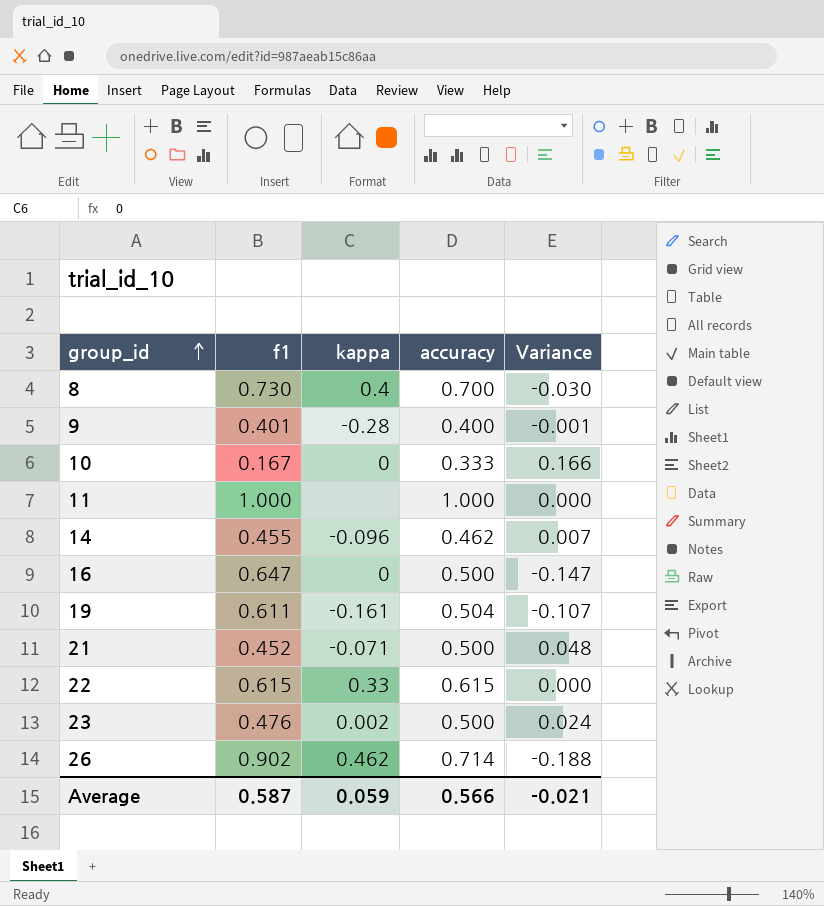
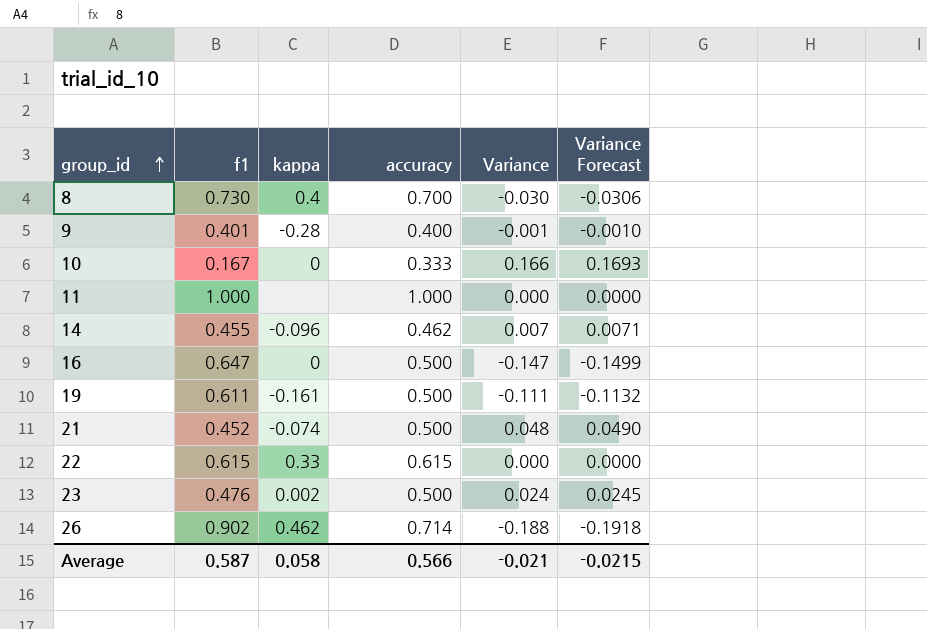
column Variance Forecast | formula: none -> [Variance] * 1.02
19 | accuracy: 0.504 -> 0.500
19 | Variance: -0.107 -> -0.111
21 | kappa: -0.071 -> -0.074
Average | kappa: 0.059 -> 0.058

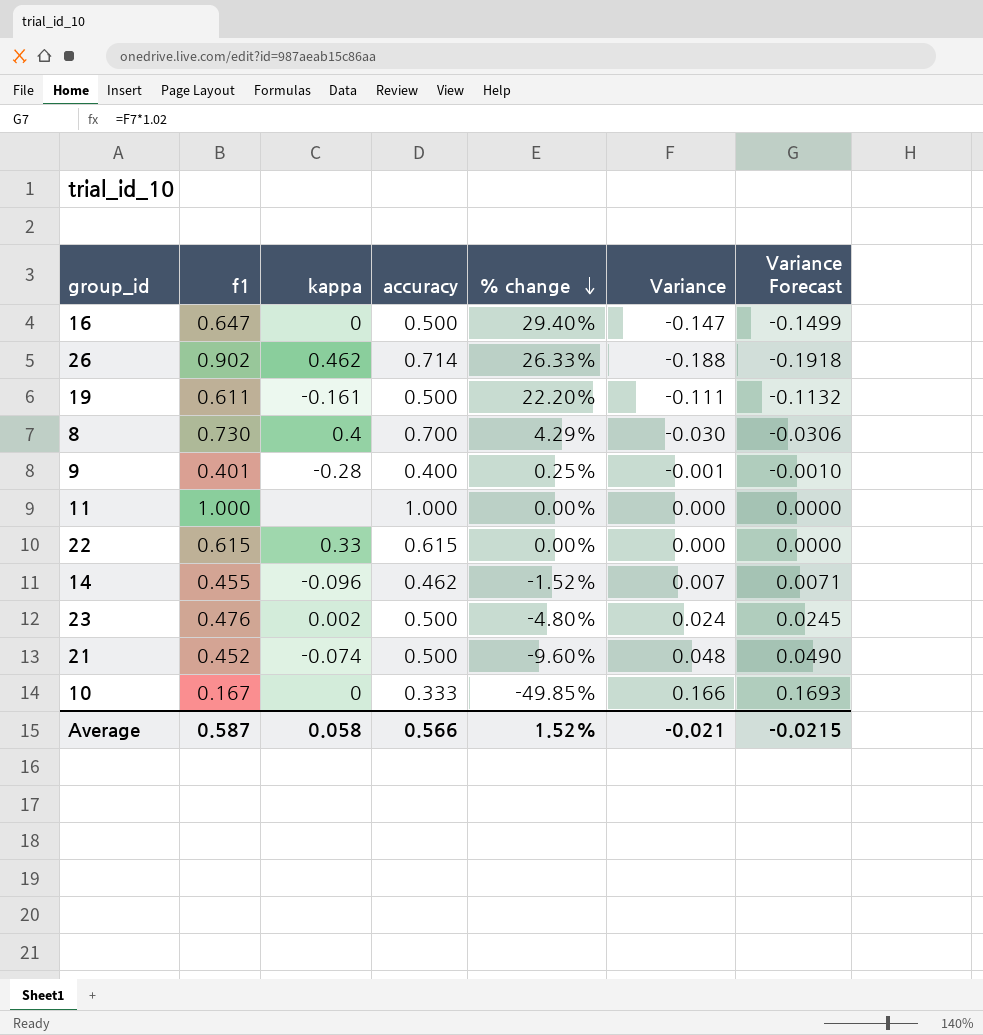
row order: group_id ascending -> % change descending
column % change | formula: none -> ([f1] - [accuracy]) / [accuracy]

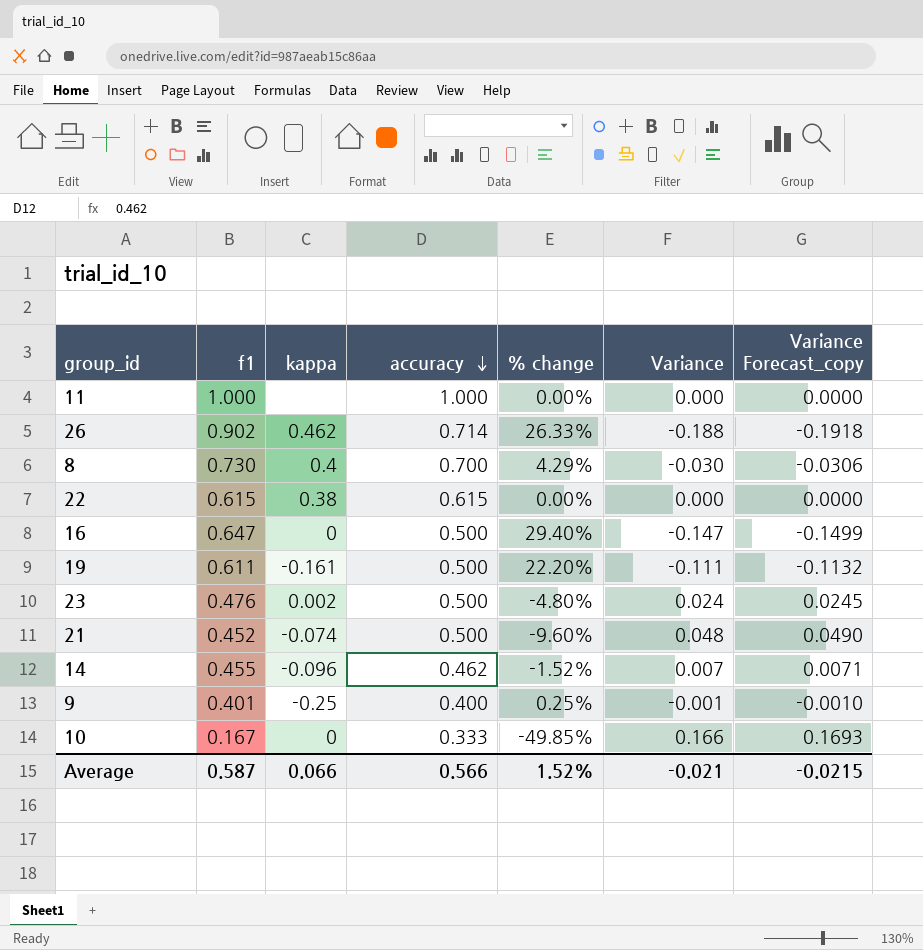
row order: % change descending -> accuracy descending
column name: Variance Forecast -> Variance Forecast_copy
22 | kappa: 0.33 -> 0.38
9 | kappa: -0.28 -> -0.25
Average | kappa: 0.058 -> 0.066

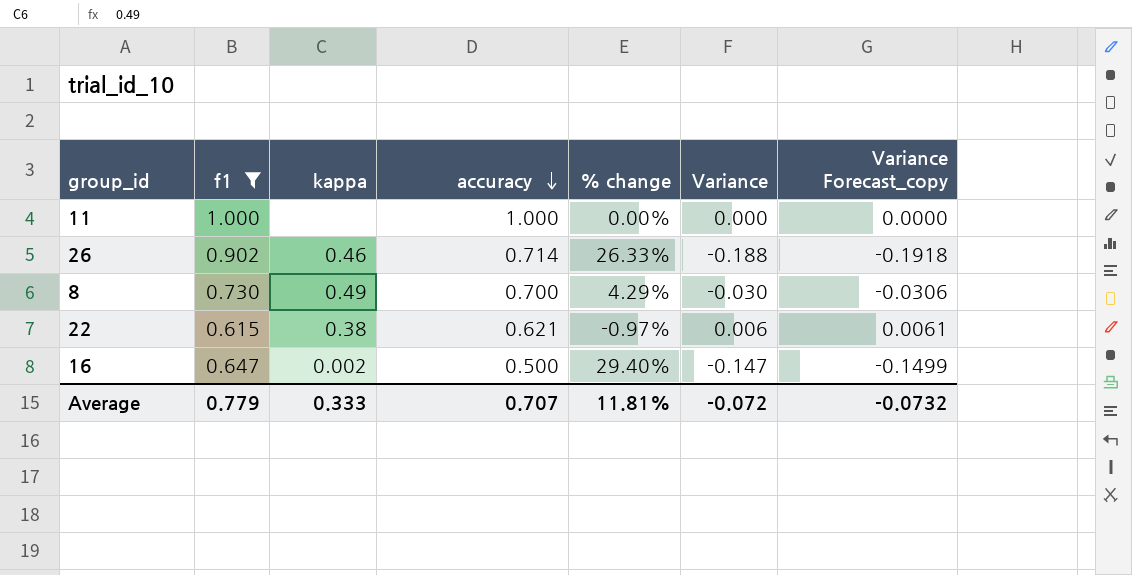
filter: none -> f1 >= 0.615
26 | kappa: 0.462 -> 0.46
8 | kappa: 0.4 -> 0.49
22 | accuracy: 0.615 -> 0.621
22 | % change: 0.00% -> -0.97%
22 | Variance: 0.000 -> 0.006
22 | Variance Forecast_copy: 0.0000 -> 0.0061
16 | kappa: 0 -> 0.002
Average | f1: 0.587 -> 0.779
Average | kappa: 0.066 -> 0.333
Average | accuracy: 0.566 -> 0.707
Average | % change: 1.52% -> 11.81%
Average | Variance: -0.021 -> -0.072
Average | Variance Forecast_copy: -0.0215 -> -0.0732

